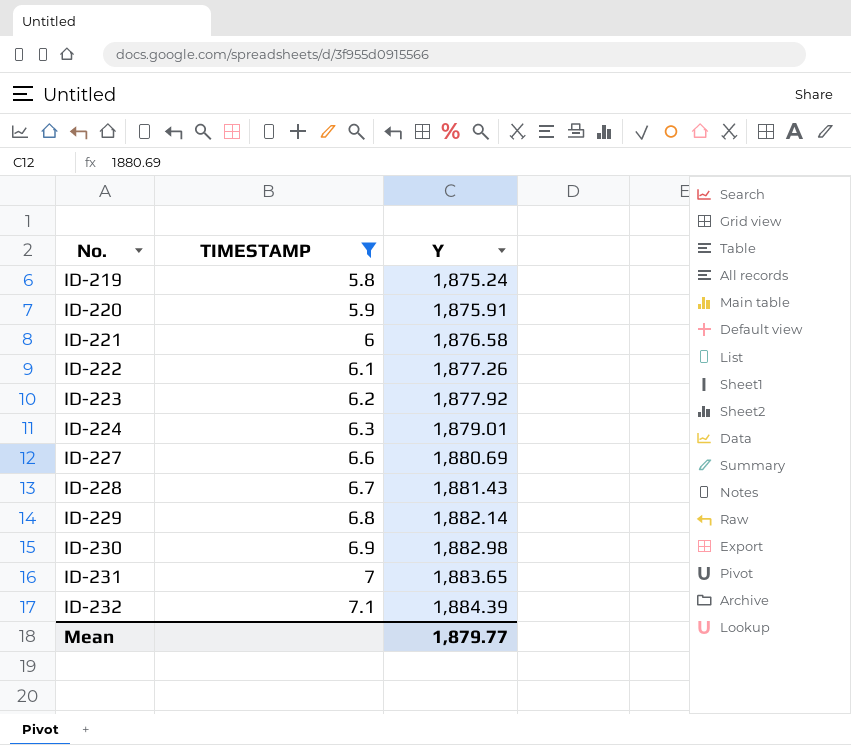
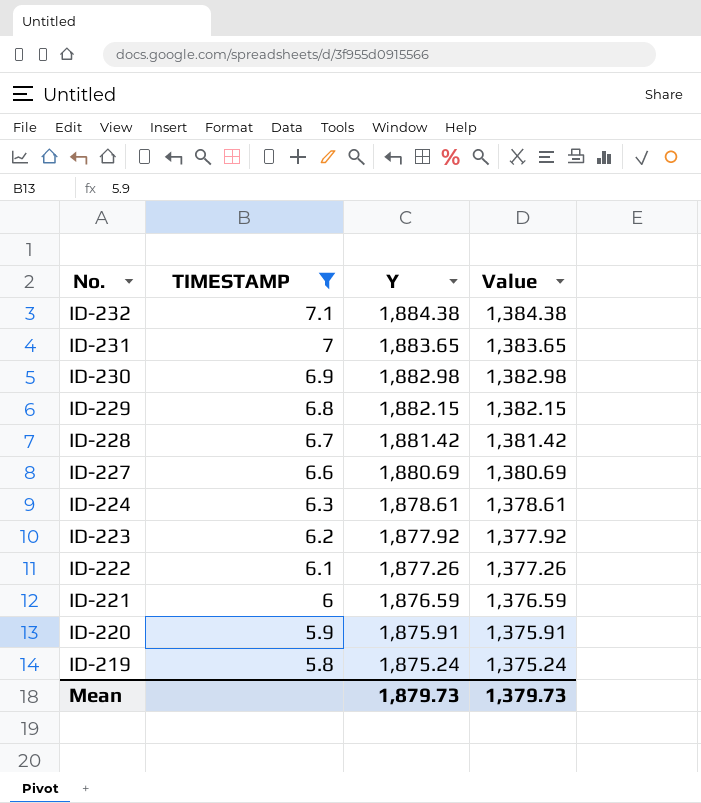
row order: No. ascending -> No. descending
column Value | formula: none -> [Y] - 500
ID-232 | Y: 1,884.39 -> 1,884.38
ID-229 | Y: 1,882.14 -> 1,882.15
ID-228 | Y: 1,881.43 -> 1,881.42
ID-224 | Y: 1,879.01 -> 1,878.61
ID-221 | Y: 1,876.58 -> 1,876.59
Mean | Y: 1,879.77 -> 1,879.73

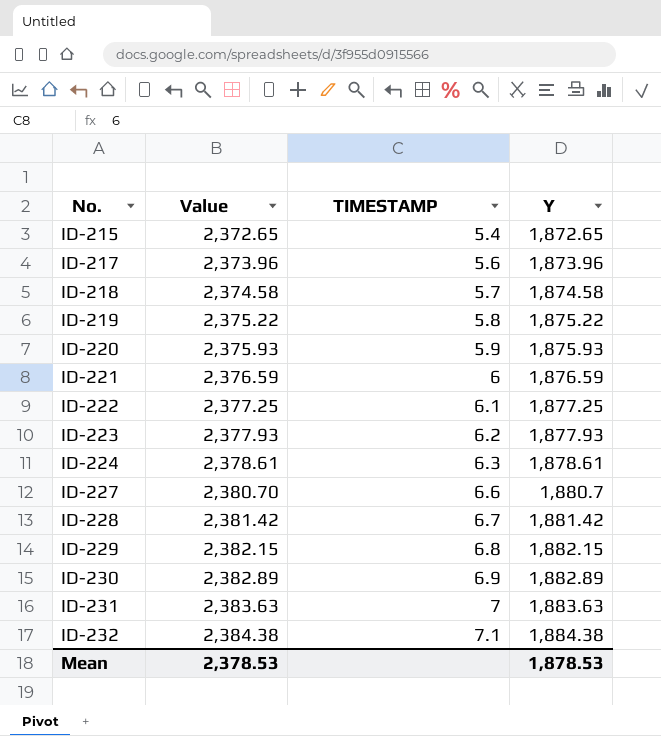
filter: TIMESTAMP >= 5.8 -> none
row order: No. descending -> No. ascending
column Value | formula: [Y] - 500 -> [Y] + 500
column Value | position: 4 -> 2
ID-219 | Y: 1,875.24 -> 1,875.22
ID-220 | Y: 1,875.91 -> 1,875.93
ID-222 | Y: 1,877.26 -> 1,877.25
ID-223 | Y: 1,877.92 -> 1,877.93
ID-227 | Y: 1,880.69 -> 1,880.7
ID-230 | Y: 1,882.98 -> 1,882.89
ID-231 | Y: 1,883.65 -> 1,883.63
Mean | Value: 1,379.73 -> 2,378.53
Mean | Y: 1,879.73 -> 1,878.53

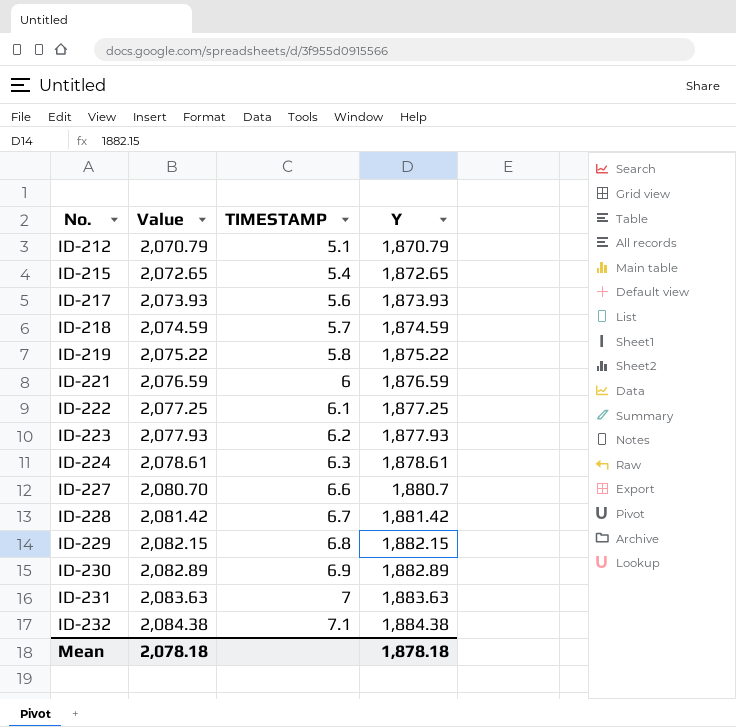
column Value | formula: [Y] + 500 -> [Y] + 200
row ID-220: 2,375.93 | 5.9 | 1,875.93 -> none
row ID-212: none -> 2,070.79 | 5.1 | 1,870.79
ID-217 | Y: 1,873.96 -> 1,873.93
ID-218 | Y: 1,874.58 -> 1,874.59
Mean | Value: 2,378.53 -> 2,078.18
Mean | Y: 1,878.53 -> 1,878.18

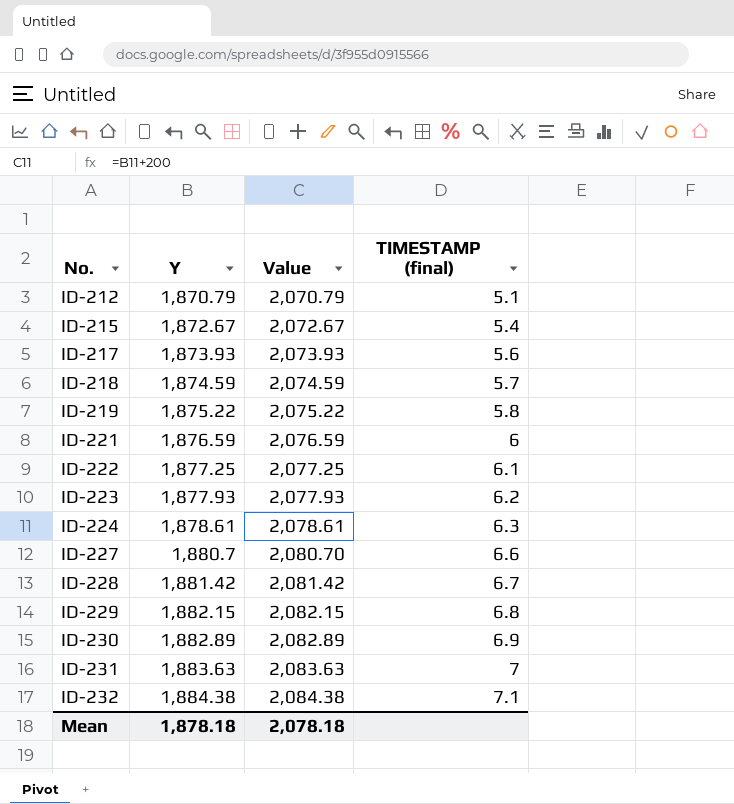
column Y | position: 4 -> 2
column name: TIMESTAMP -> TIMESTAMP (final)
ID-215 | Y: 1,872.65 -> 1,872.67
ID-215 | Value: 2,072.65 -> 2,072.67

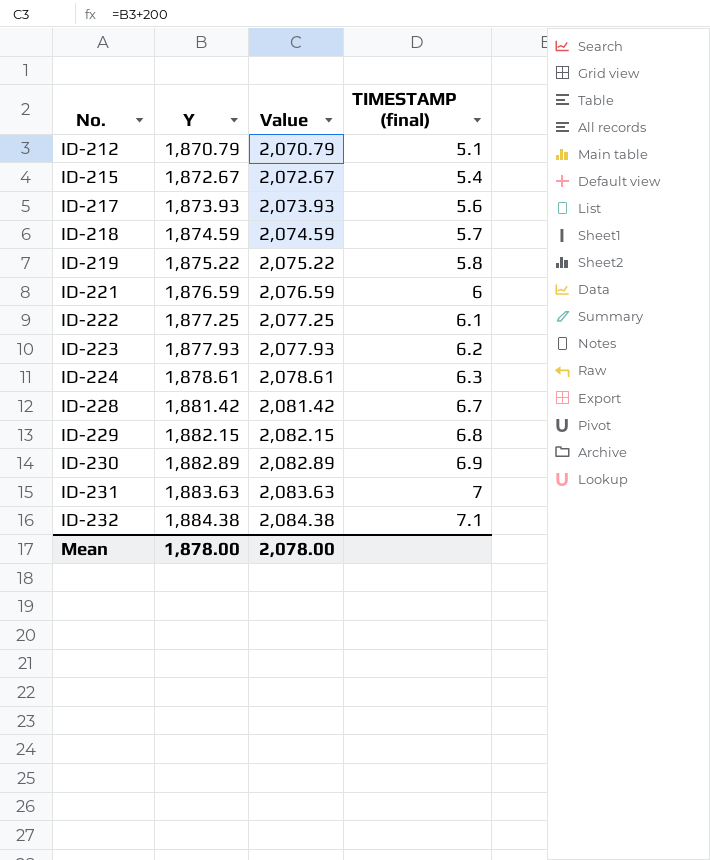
row ID-227: 1,880.7 | 2,080.70 | 6.6 -> none
Mean | Y: 1,878.18 -> 1,878.00
Mean | Value: 2,078.18 -> 2,078.00

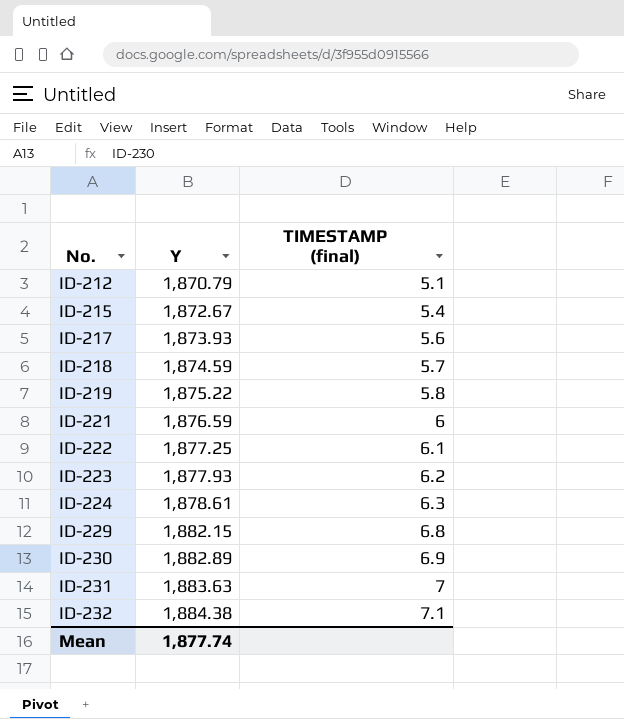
column Value | formula: [Y] + 200 -> none
row ID-228: 1,881.42 | 2,081.42 | 6.7 -> none
Mean | Y: 1,878.00 -> 1,877.74

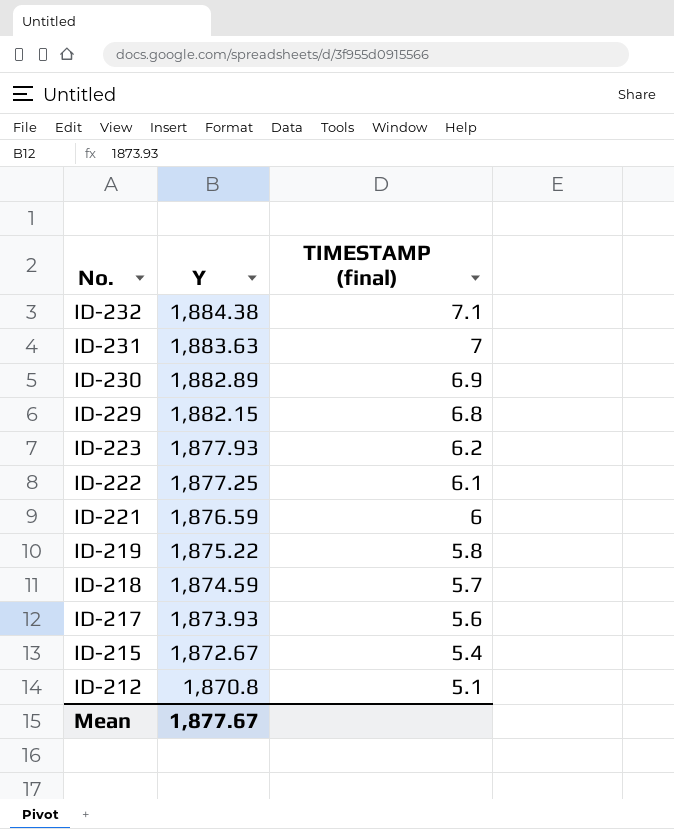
row order: No. ascending -> No. descending
row ID-224: 1,878.61 | 6.3 -> none
ID-212 | Y: 1,870.79 -> 1,870.8
Mean | Y: 1,877.74 -> 1,877.67

